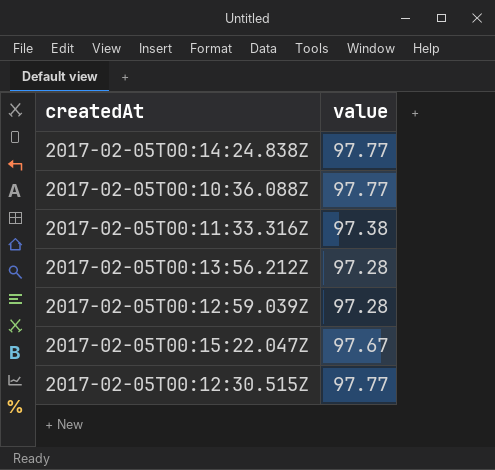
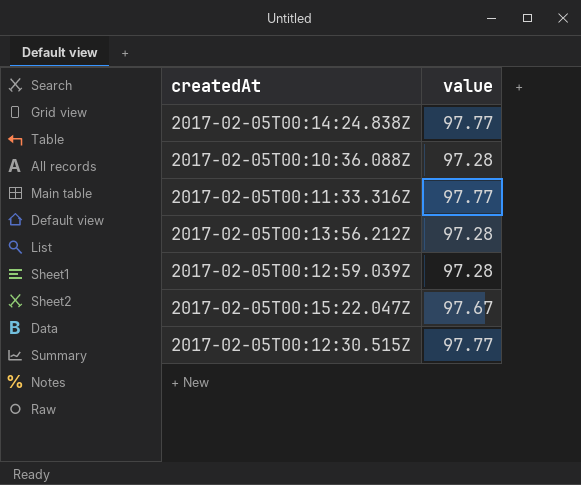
2017-02-05T00:10:36.088Z | value: 97.77 -> 97.28
2017-02-05T00:11:33.316Z | value: 97.38 -> 97.77

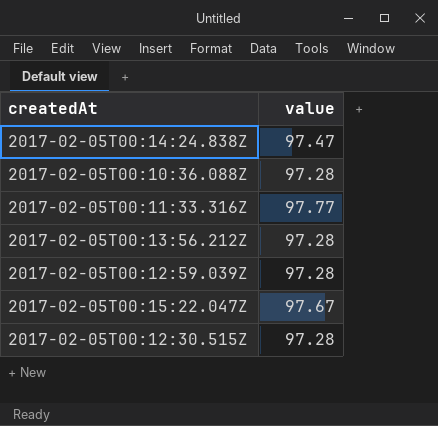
2017-02-05T00:14:24.838Z | value: 97.77 -> 97.47
2017-02-05T00:12:30.515Z | value: 97.77 -> 97.28

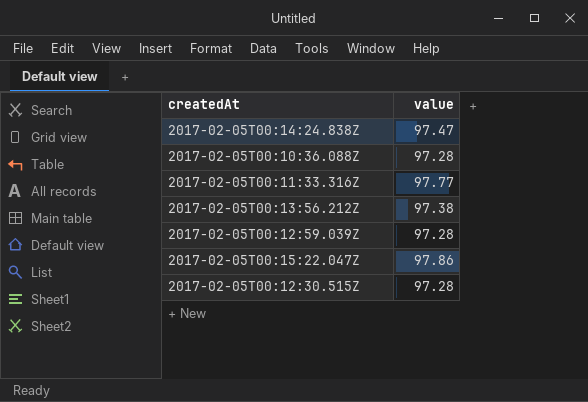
2017-02-05T00:13:56.212Z | value: 97.28 -> 97.38
2017-02-05T00:15:22.047Z | value: 97.67 -> 97.86

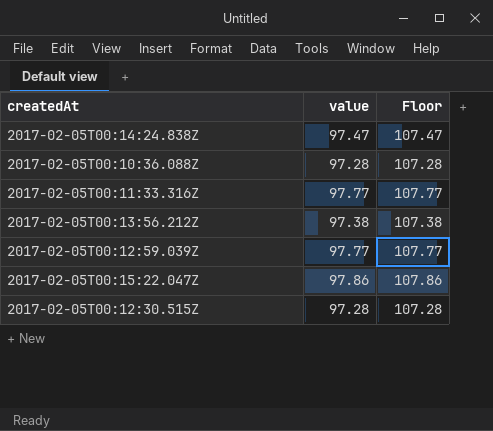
column Floor | formula: none -> [value] + 10
2017-02-05T00:12:59.039Z | value: 97.28 -> 97.77

